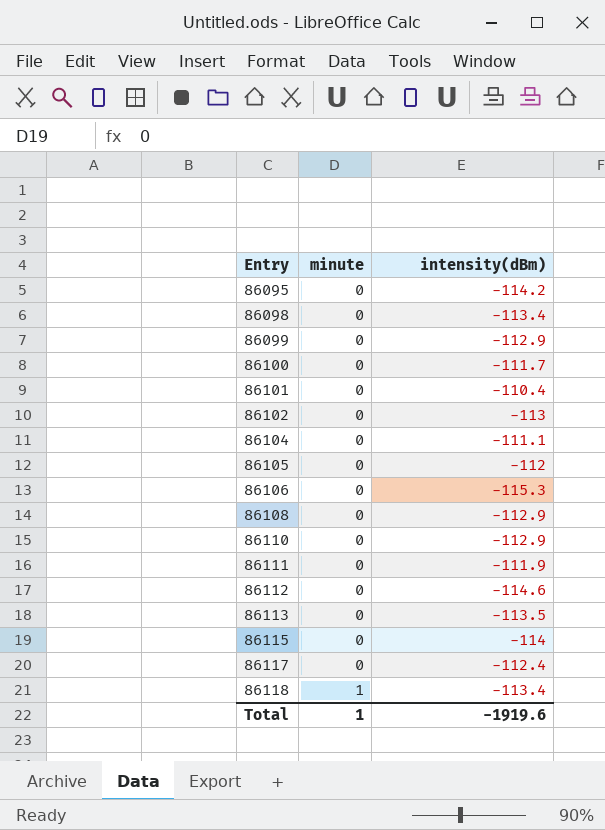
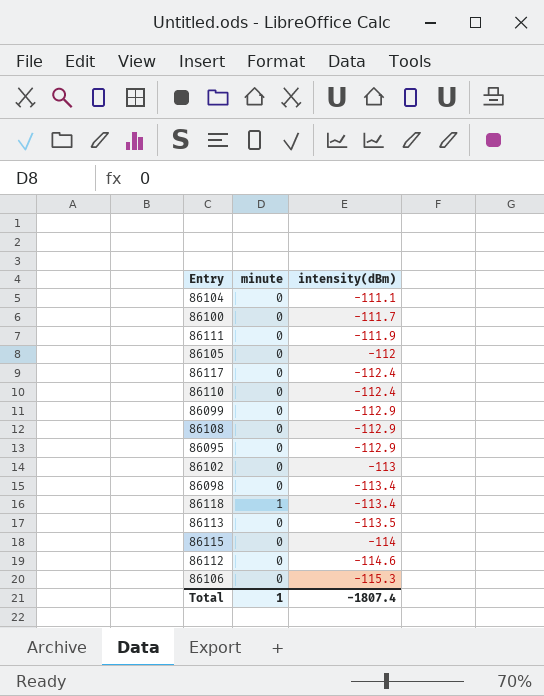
row order: Entry ascending -> intensity(dBm) descending
row 86101: 0 | -110.4 -> none
86110 | intensity(dBm): -112.9 -> -112.4
86095 | intensity(dBm): -114.2 -> -112.9
Total | intensity(dBm): -1919.6 -> -1807.4

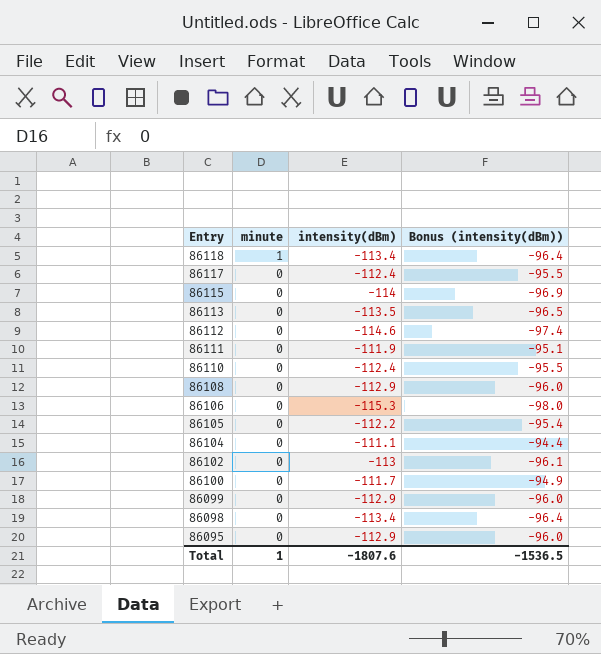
row order: intensity(dBm) descending -> Entry descending
column Bonus (intensity(dBm)) | formula: none -> [intensity(dBm)] * 0.85
86105 | intensity(dBm): -112 -> -112.2
Total | intensity(dBm): -1807.4 -> -1807.6

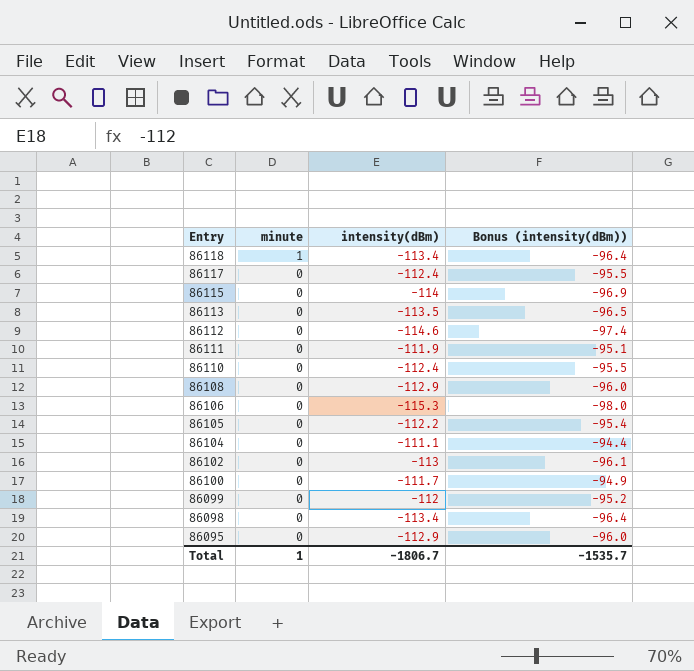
86099 | intensity(dBm): -112.9 -> -112
86099 | Bonus (intensity(dBm)): -96.0 -> -95.2
Total | intensity(dBm): -1807.6 -> -1806.7
Total | Bonus (intensity(dBm)): -1536.5 -> -1535.7

